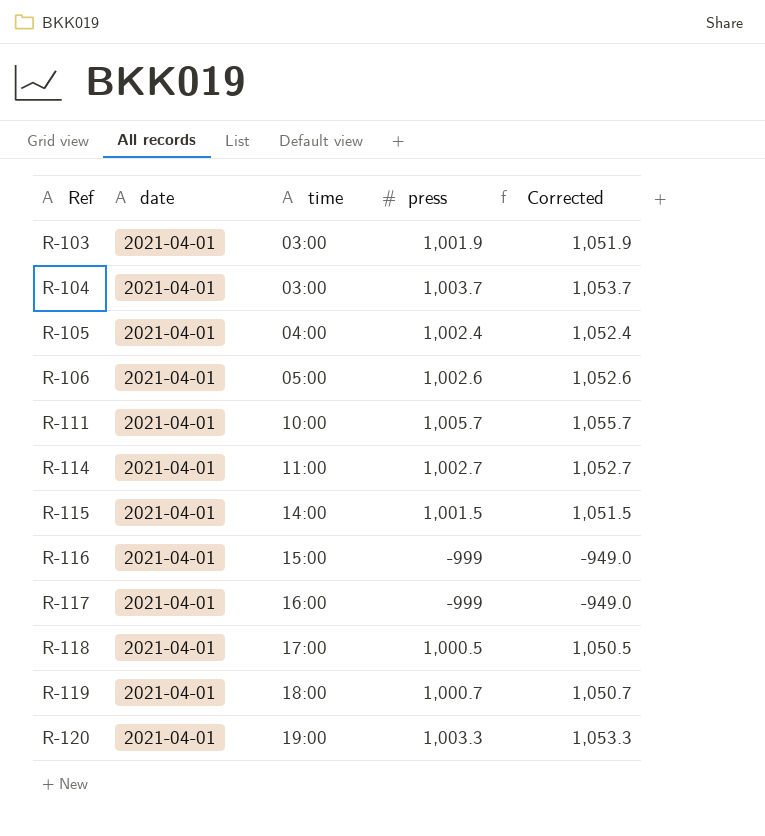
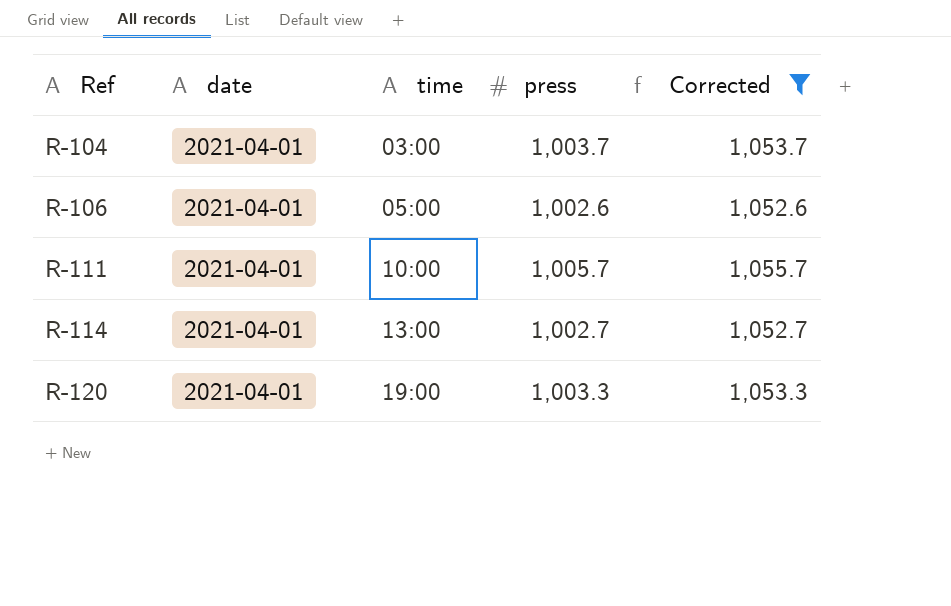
filter: none -> Corrected >= 1,052.6
R-114 | time: 11:00 -> 13:00

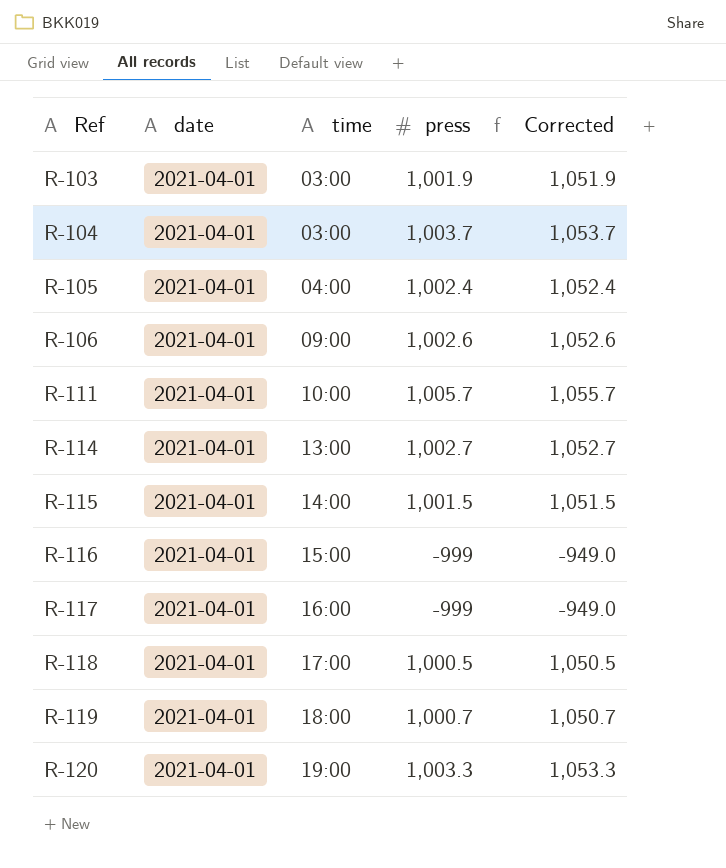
filter: Corrected >= 1,052.6 -> none
R-106 | time: 05:00 -> 09:00

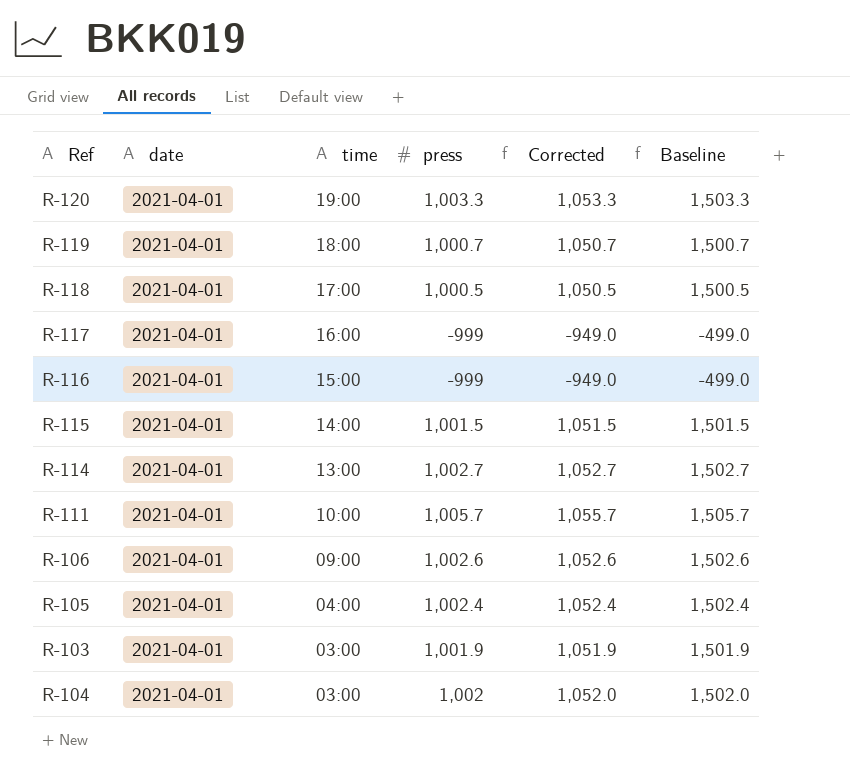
row order: Ref ascending -> time descending
column Baseline | formula: none -> [press] + 500
R-104 | press: 1,003.7 -> 1,002
R-104 | Corrected: 1,053.7 -> 1,052.0

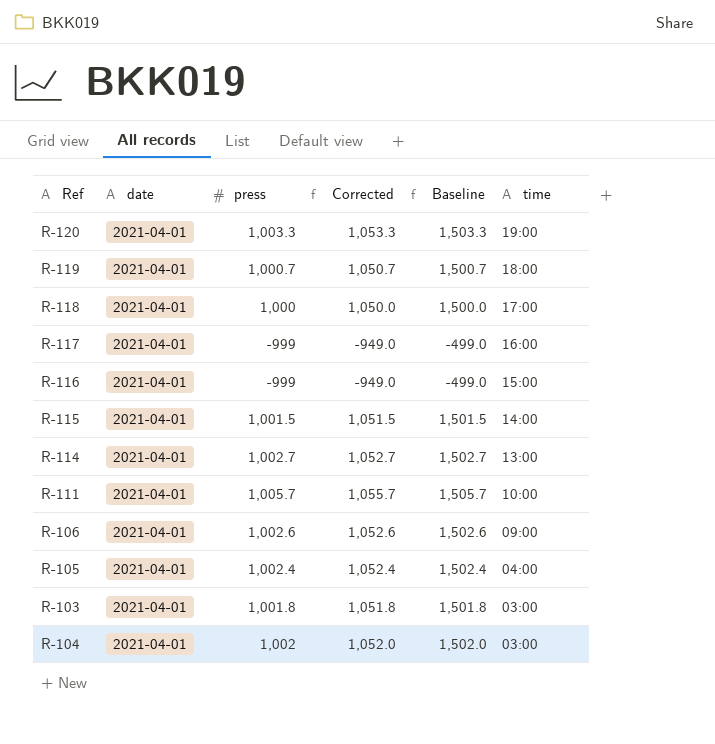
column time | position: 3 -> 6
R-118 | press: 1,000.5 -> 1,000
R-118 | Corrected: 1,050.5 -> 1,050.0
R-118 | Baseline: 1,500.5 -> 1,500.0
R-103 | press: 1,001.9 -> 1,001.8
R-103 | Corrected: 1,051.9 -> 1,051.8
R-103 | Baseline: 1,501.9 -> 1,501.8

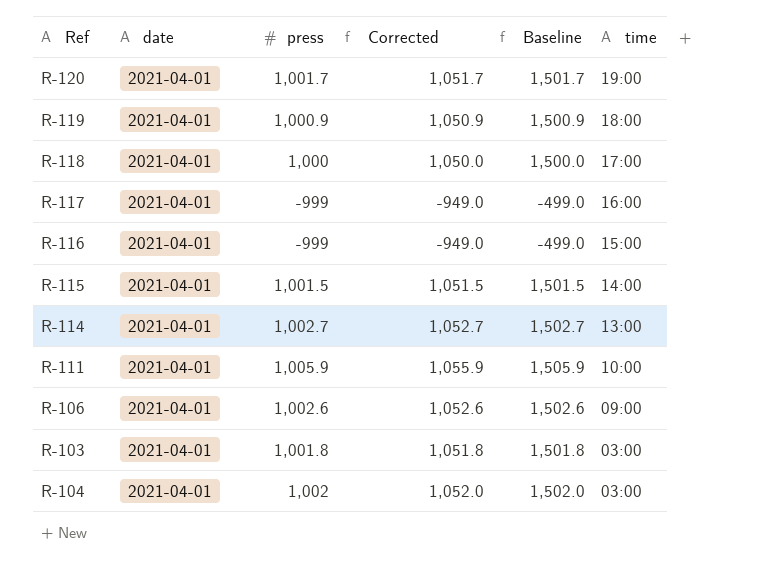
row R-105: 2021-04-01 | 1,002.4 | 1,052.4 | 1,502.4 | 04:00 -> none
R-120 | press: 1,003.3 -> 1,001.7
R-120 | Corrected: 1,053.3 -> 1,051.7
R-120 | Baseline: 1,503.3 -> 1,501.7
R-119 | press: 1,000.7 -> 1,000.9
R-119 | Corrected: 1,050.7 -> 1,050.9
R-119 | Baseline: 1,500.7 -> 1,500.9
R-111 | press: 1,005.7 -> 1,005.9
R-111 | Corrected: 1,055.7 -> 1,055.9
R-111 | Baseline: 1,505.7 -> 1,505.9

